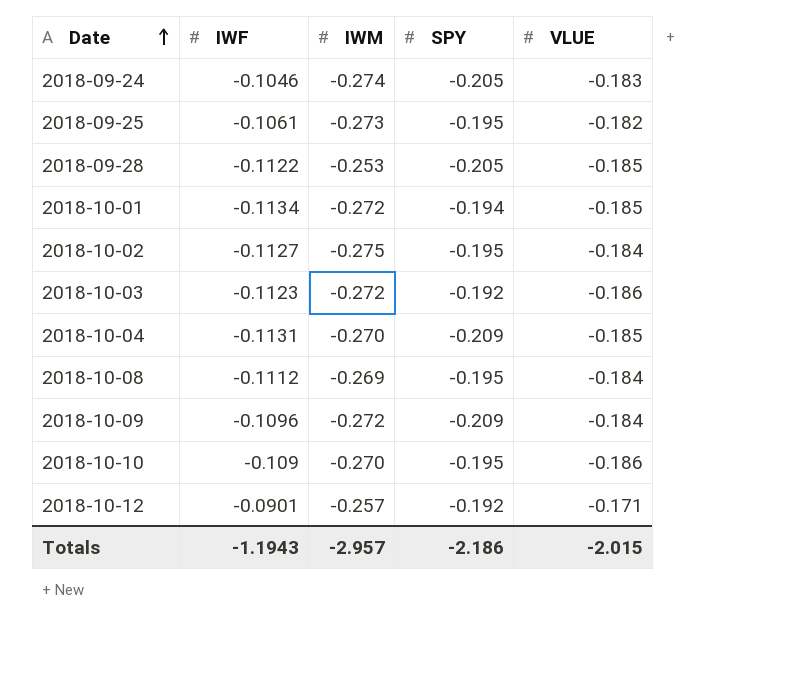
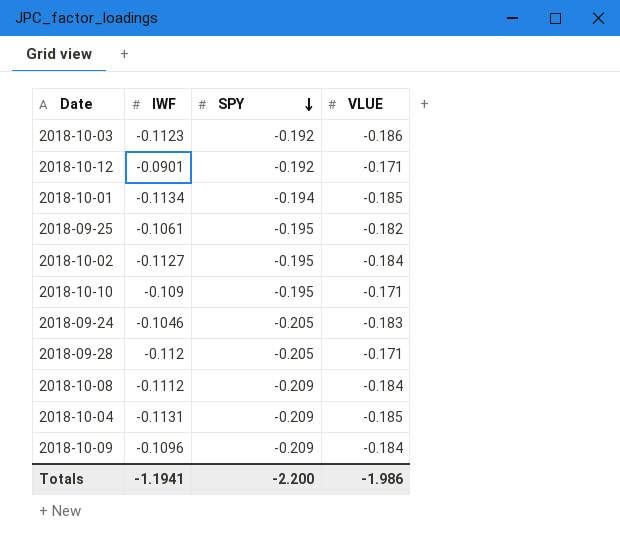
row order: Date ascending -> SPY descending
column IWM | position: 3 -> none
2018-10-10 | VLUE: -0.186 -> -0.171
2018-09-28 | IWF: -0.1122 -> -0.112
2018-09-28 | VLUE: -0.185 -> -0.171
2018-10-08 | SPY: -0.195 -> -0.209
Totals | IWF: -1.1943 -> -1.1941
Totals | SPY: -2.186 -> -2.200
Totals | VLUE: -2.015 -> -1.986

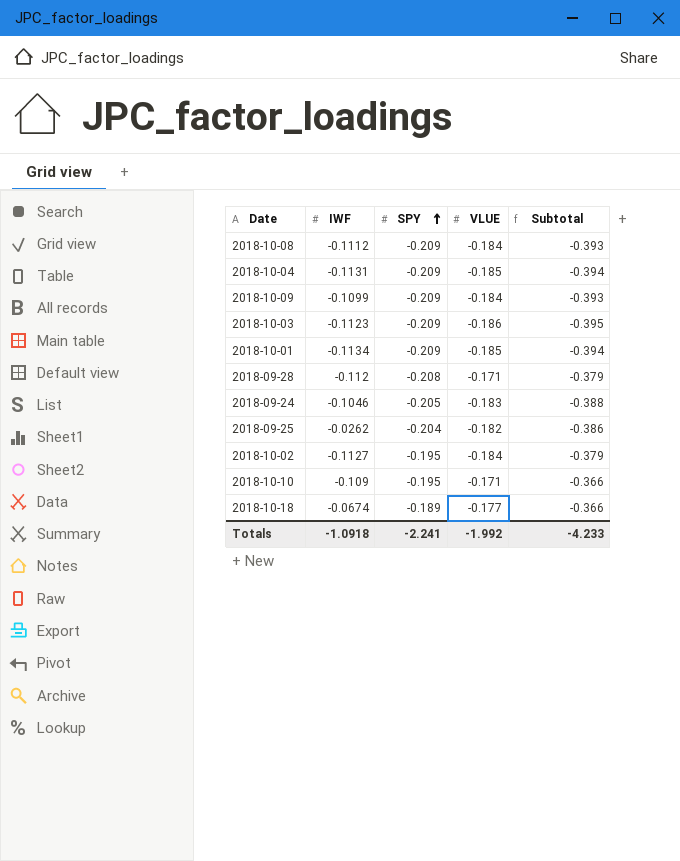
row order: SPY descending -> SPY ascending
column Subtotal | formula: none -> [SPY] + [VLUE]
row 2018-10-12: -0.0901 | -0.192 | -0.171 -> none
2018-10-09 | IWF: -0.1096 -> -0.1099
2018-10-03 | SPY: -0.192 -> -0.209
2018-10-01 | SPY: -0.194 -> -0.209
2018-09-28 | SPY: -0.205 -> -0.208
2018-09-25 | IWF: -0.1061 -> -0.0262
2018-09-25 | SPY: -0.195 -> -0.204
row 2018-10-18: none -> -0.0674 | -0.189 | -0.177 | -0.366
Totals | IWF: -1.1941 -> -1.0918
Totals | SPY: -2.200 -> -2.241
Totals | VLUE: -1.986 -> -1.992

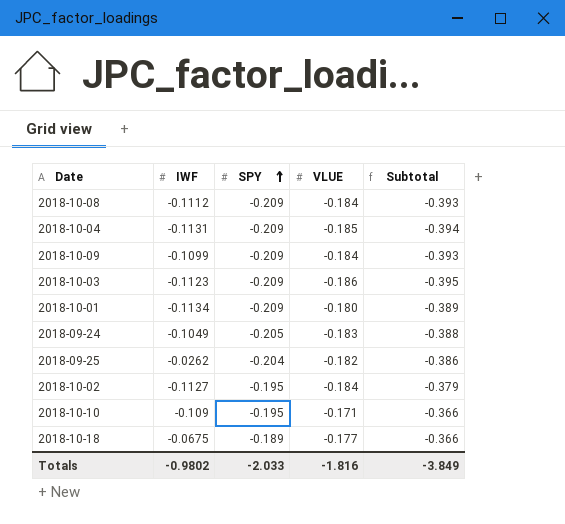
row 2018-09-28: -0.112 | -0.208 | -0.171 | -0.379 -> none
2018-10-01 | VLUE: -0.185 -> -0.180
2018-10-01 | Subtotal: -0.394 -> -0.389
2018-09-24 | IWF: -0.1046 -> -0.1049
2018-10-18 | IWF: -0.0674 -> -0.0675
Totals | IWF: -1.0918 -> -0.9802
Totals | SPY: -2.241 -> -2.033
Totals | VLUE: -1.992 -> -1.816
Totals | Subtotal: -4.233 -> -3.849

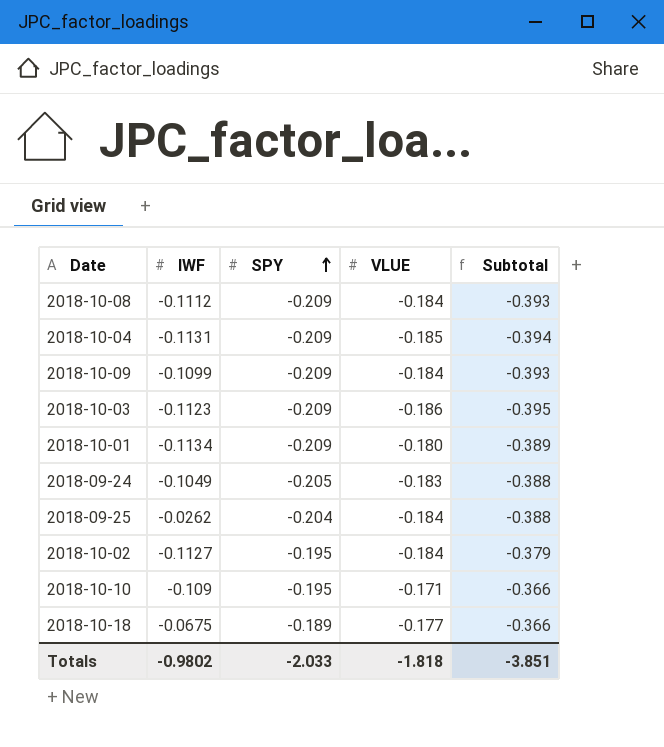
2018-09-25 | VLUE: -0.182 -> -0.184
2018-09-25 | Subtotal: -0.386 -> -0.388
Totals | VLUE: -1.816 -> -1.818
Totals | Subtotal: -3.849 -> -3.851

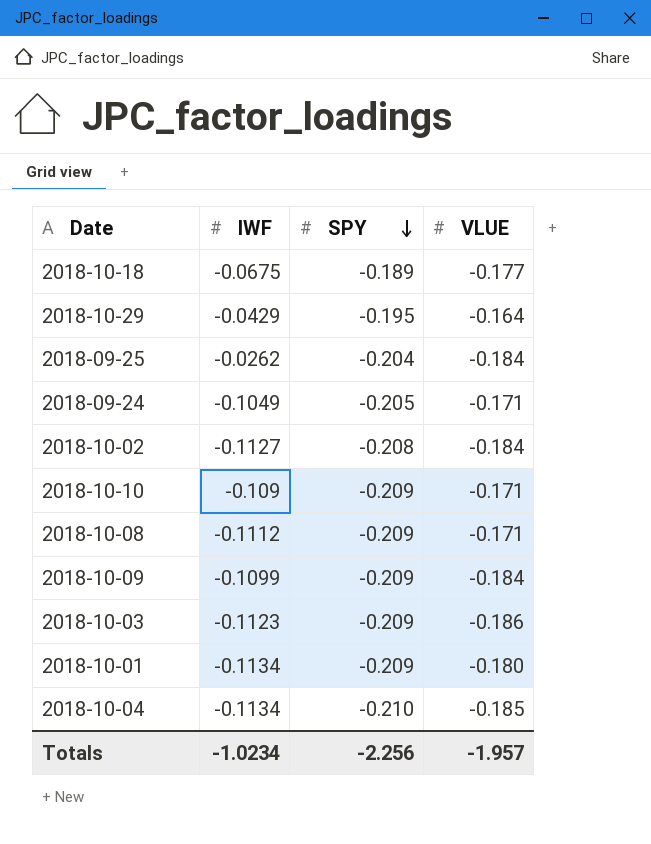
row order: SPY ascending -> SPY descending
column Subtotal | formula: [SPY] + [VLUE] -> none
row 2018-10-29: none -> -0.0429 | -0.195 | -0.164
2018-09-24 | VLUE: -0.183 -> -0.171
2018-10-02 | SPY: -0.195 -> -0.208
2018-10-10 | SPY: -0.195 -> -0.209
2018-10-08 | VLUE: -0.184 -> -0.171
2018-10-04 | IWF: -0.1131 -> -0.1134
2018-10-04 | SPY: -0.209 -> -0.210
Totals | IWF: -0.9802 -> -1.0234
Totals | SPY: -2.033 -> -2.256
Totals | VLUE: -1.818 -> -1.957

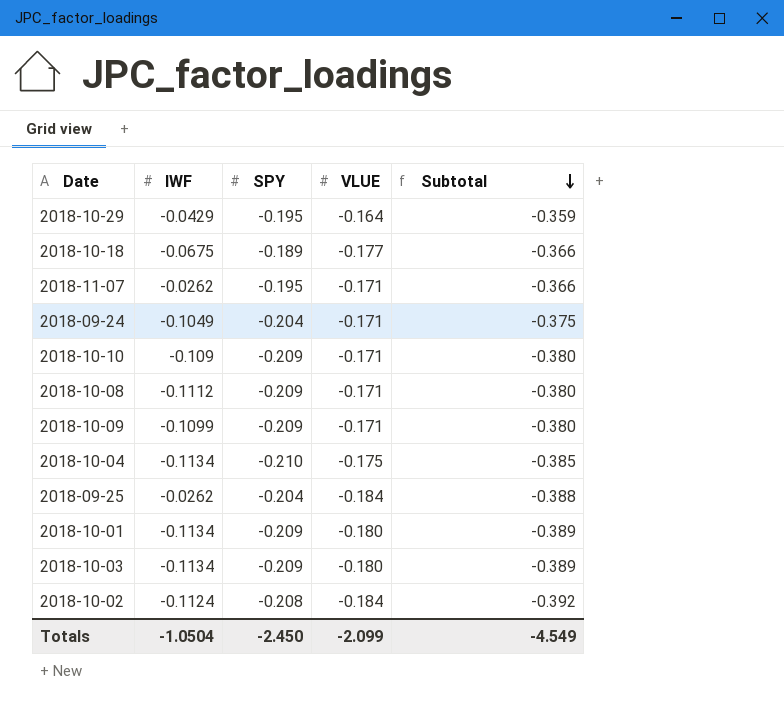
row order: SPY descending -> Subtotal descending
column Subtotal | formula: none -> [SPY] + [VLUE]
row 2018-11-07: none -> -0.0262 | -0.195 | -0.171 | -0.366
2018-09-24 | SPY: -0.205 -> -0.204
2018-10-09 | VLUE: -0.184 -> -0.171
2018-10-04 | VLUE: -0.185 -> -0.175
2018-10-03 | IWF: -0.1123 -> -0.1134
2018-10-03 | VLUE: -0.186 -> -0.180
2018-10-02 | IWF: -0.1127 -> -0.1124
Totals | IWF: -1.0234 -> -1.0504
Totals | SPY: -2.256 -> -2.450
Totals | VLUE: -1.957 -> -2.099

